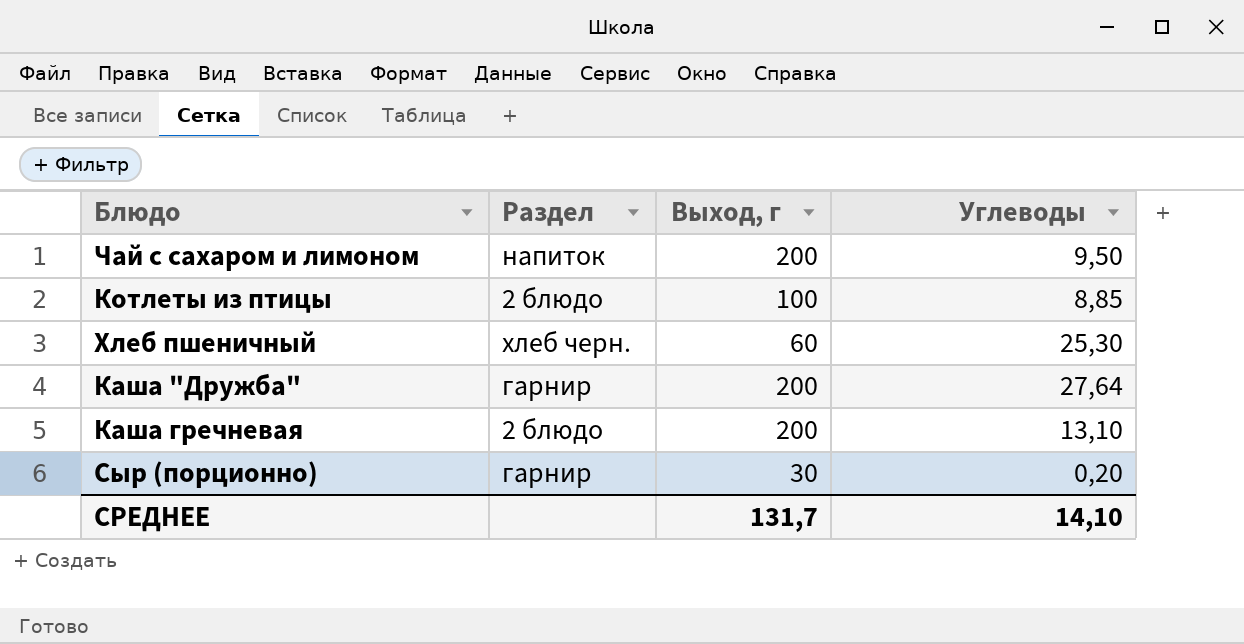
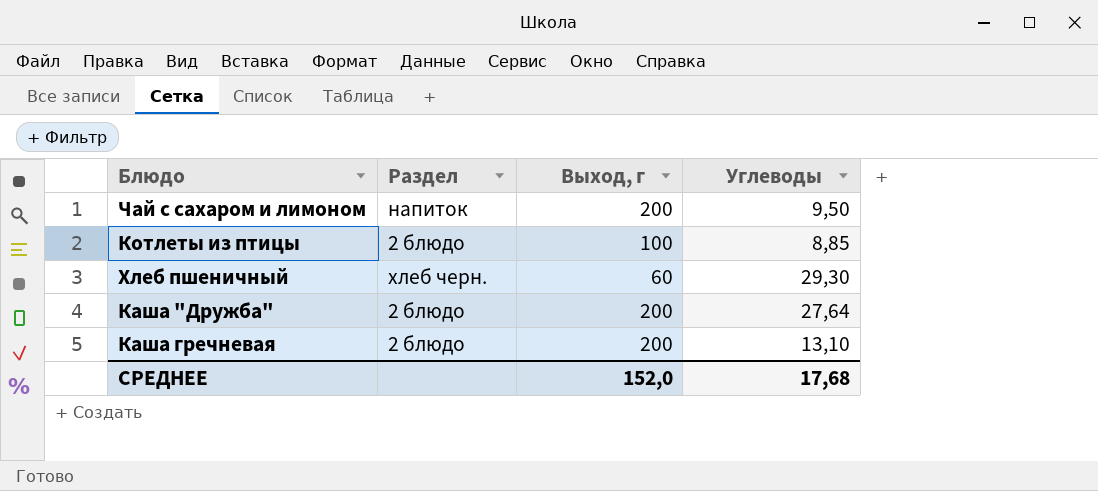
row Сыр (порционно): гарнир | 30 | 0,20 -> none
Хлеб пшеничный | Углеводы: 25,30 -> 29,30
Каша "Дружба" | Раздел: гарнир -> 2 блюдо
СРЕДНЕЕ | Выход, г: 131,7 -> 152,0
СРЕДНЕЕ | Углеводы: 14,10 -> 17,68

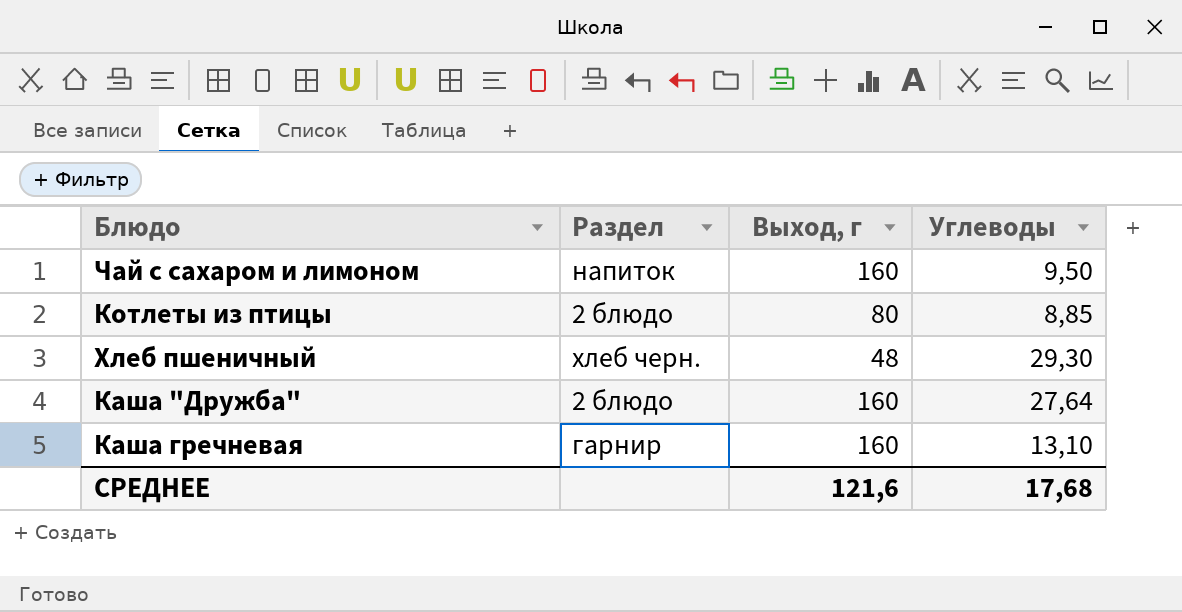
Чай с сахаром и лимоном | Выход, г: 200 -> 160
Котлеты из птицы | Выход, г: 100 -> 80
Хлеб пшеничный | Выход, г: 60 -> 48
Каша "Дружба" | Выход, г: 200 -> 160
Каша гречневая | Раздел: 2 блюдо -> гарнир
Каша гречневая | Выход, г: 200 -> 160
СРЕДНЕЕ | Выход, г: 152,0 -> 121,6

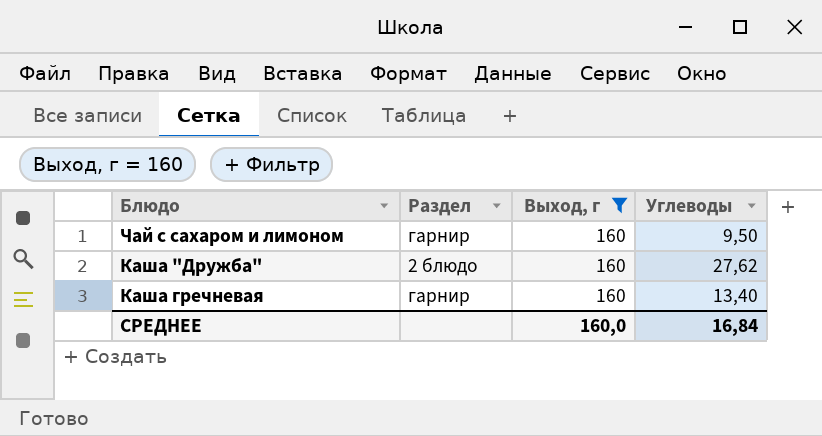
filter: none -> Выход, г = 160
Чай с сахаром и лимоном | Раздел: напиток -> гарнир
Каша "Дружба" | Углеводы: 27,64 -> 27,62
Каша гречневая | Углеводы: 13,10 -> 13,40
СРЕДНЕЕ | Выход, г: 121,6 -> 160,0
СРЕДНЕЕ | Углеводы: 17,68 -> 16,84

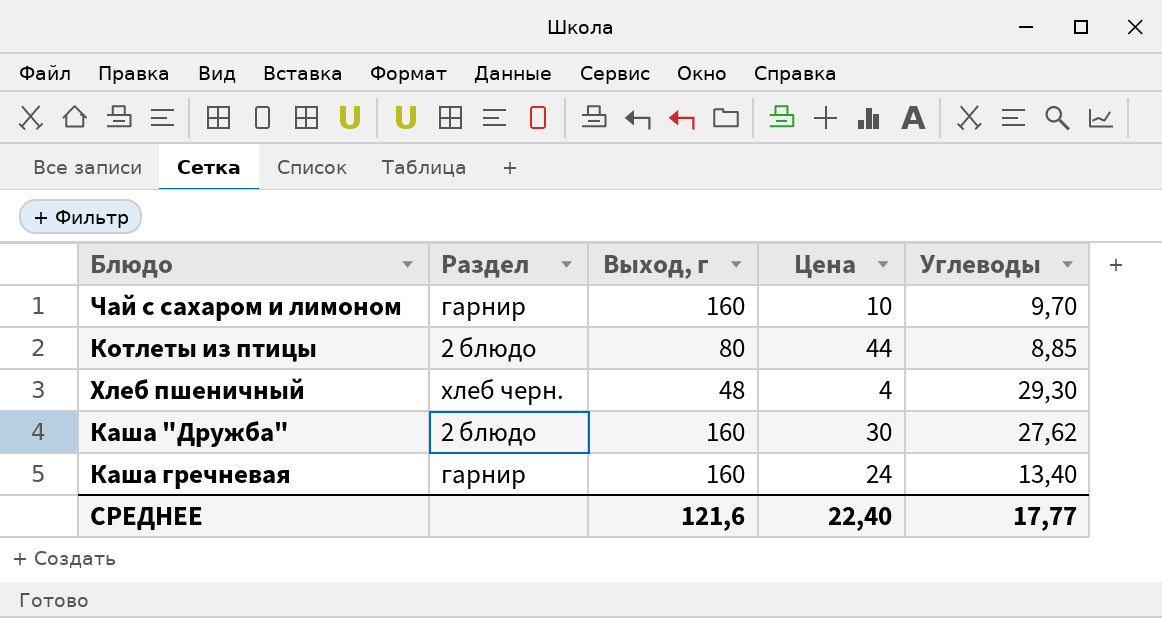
filter: Выход, г = 160 -> none
column Цена | position: none -> 4
Чай с сахаром и лимоном | Углеводы: 9,50 -> 9,70
СРЕДНЕЕ | Выход, г: 160,0 -> 121,6
СРЕДНЕЕ | Углеводы: 16,84 -> 17,77

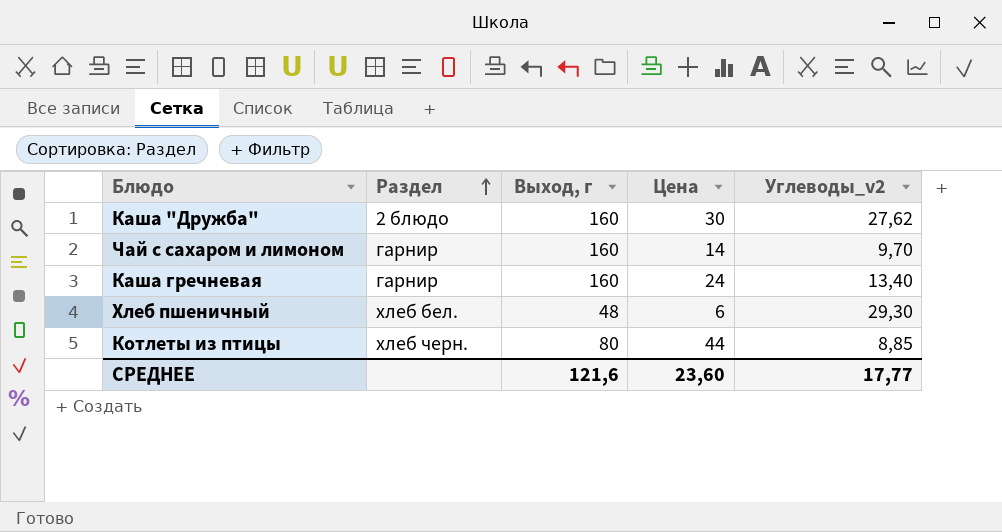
row order: none -> Раздел ascending
column name: Углеводы -> Углеводы_v2
Чай с сахаром и лимоном | Цена: 10 -> 14
Хлеб пшеничный | Раздел: хлеб черн. -> хлеб бел.
Хлеб пшеничный | Цена: 4 -> 6
Котлеты из птицы | Раздел: 2 блюдо -> хлеб черн.
СРЕДНЕЕ | Цена: 22,40 -> 23,60

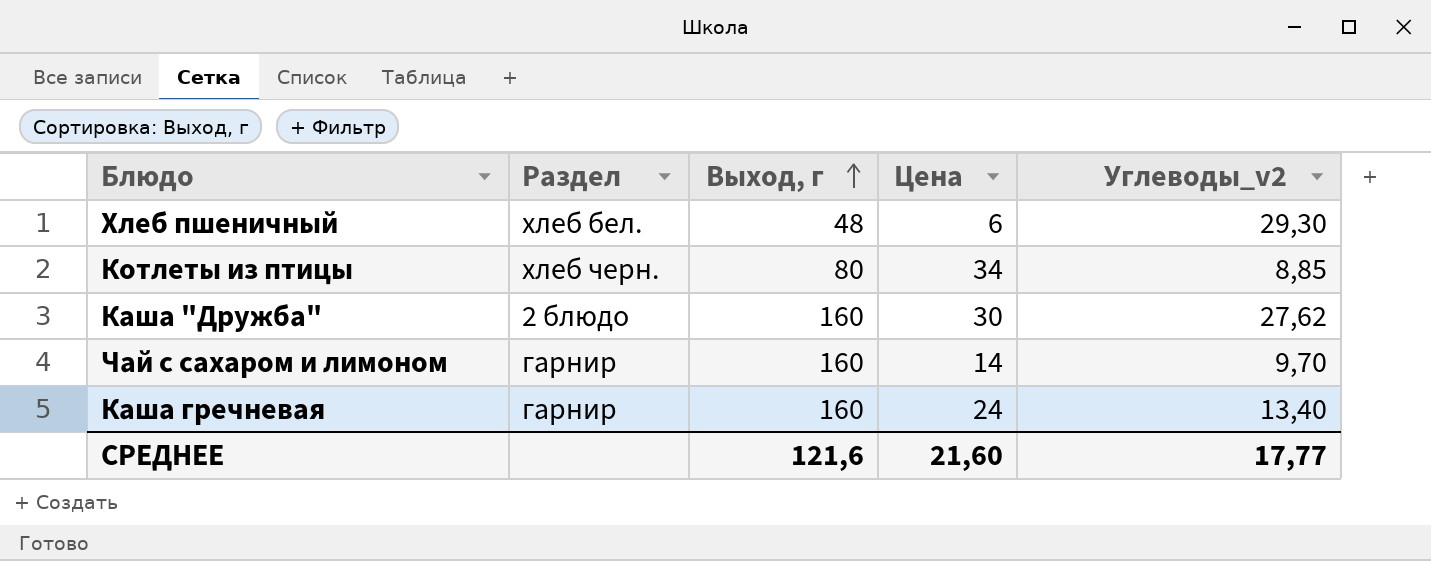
row order: Раздел ascending -> Выход, г ascending
Котлеты из птицы | Цена: 44 -> 34
СРЕДНЕЕ | Цена: 23,60 -> 21,60

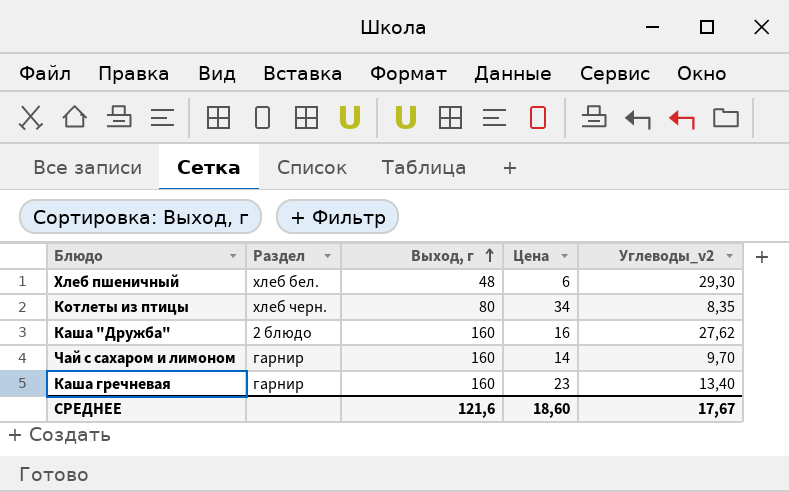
Котлеты из птицы | Углеводы_v2: 8,85 -> 8,35
Каша "Дружба" | Цена: 30 -> 16
Каша гречневая | Цена: 24 -> 23
СРЕДНЕЕ | Цена: 21,60 -> 18,60
СРЕДНЕЕ | Углеводы_v2: 17,77 -> 17,67

